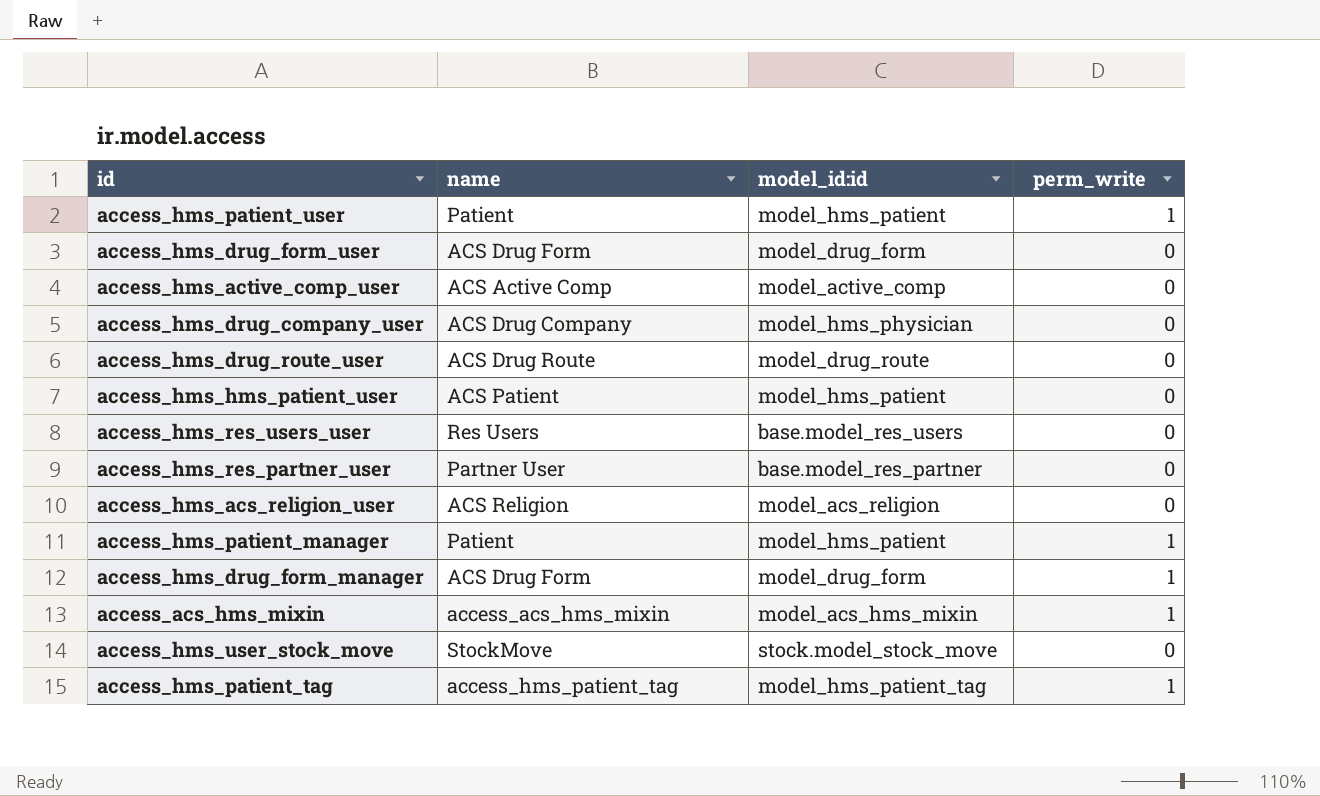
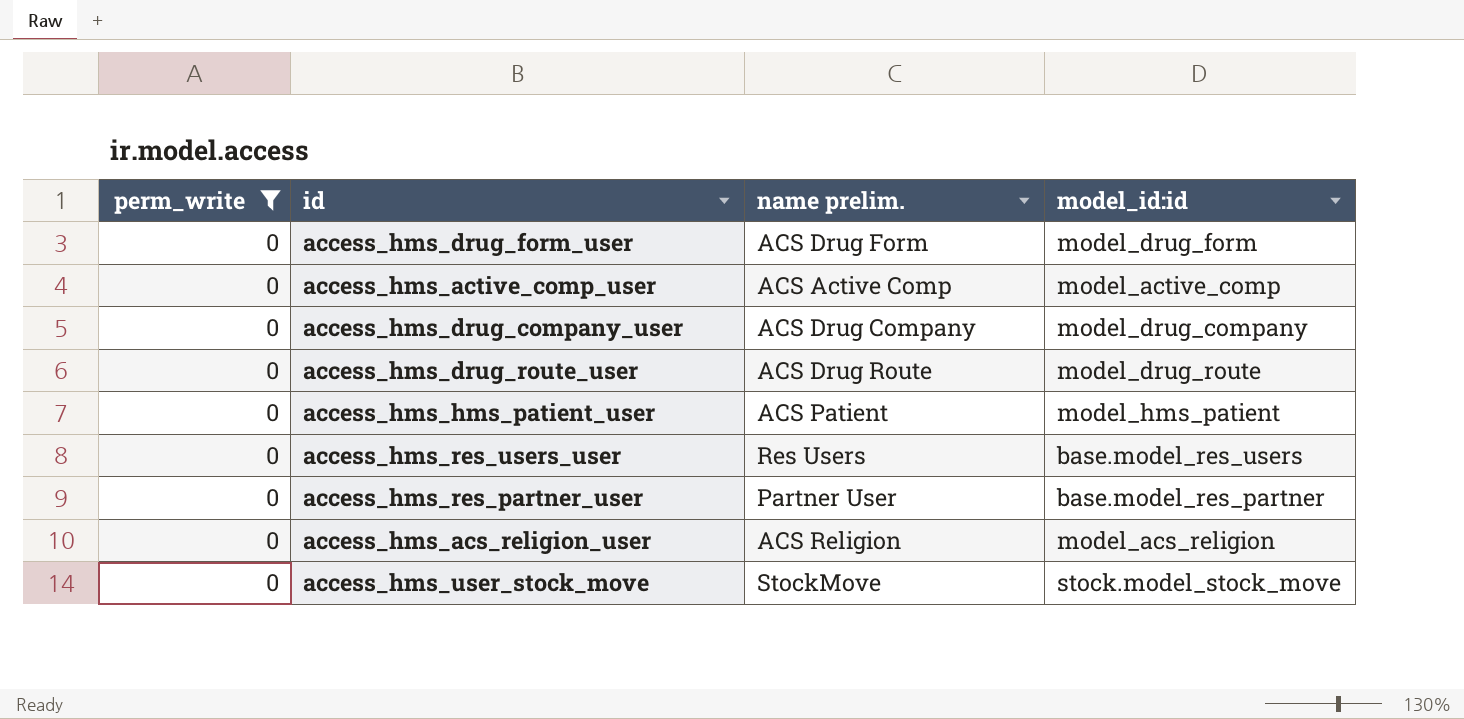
filter: none -> perm_write = 0
column perm_write | position: 4 -> 1
column name: name -> name prelim.
access_hms_drug_company_user | model_id:id: model_hms_physician -> model_drug_company

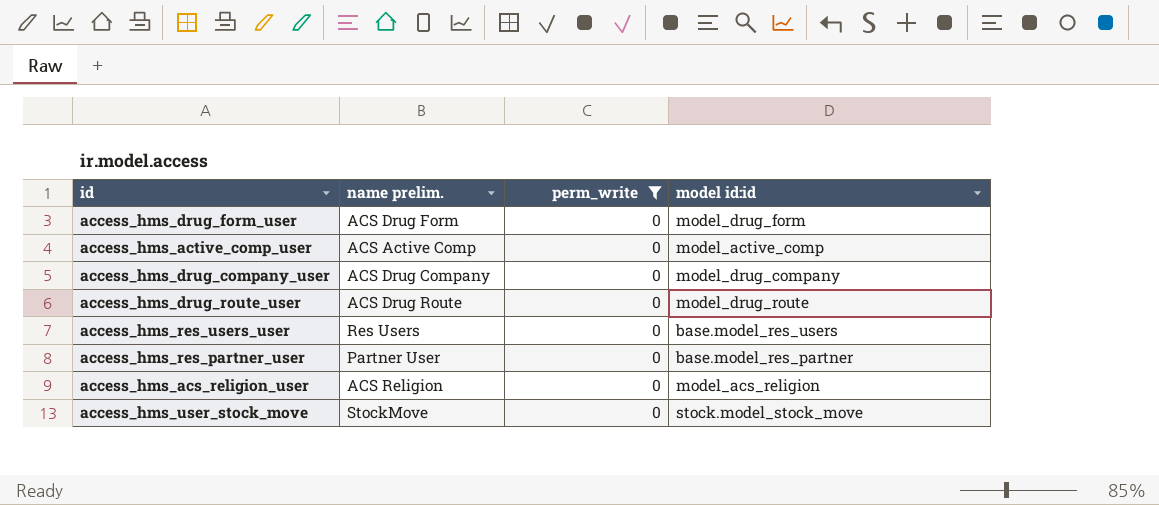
column perm_write | position: 1 -> 3
column name: model_id:id -> model id:id
row access_hms_hms_patient_user: 0 | ACS Patient | model_hms_patient -> none

